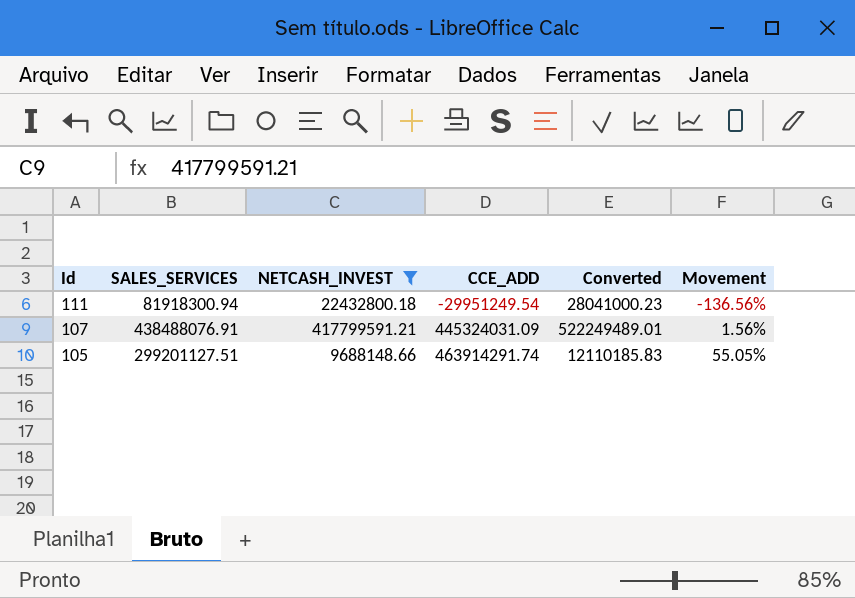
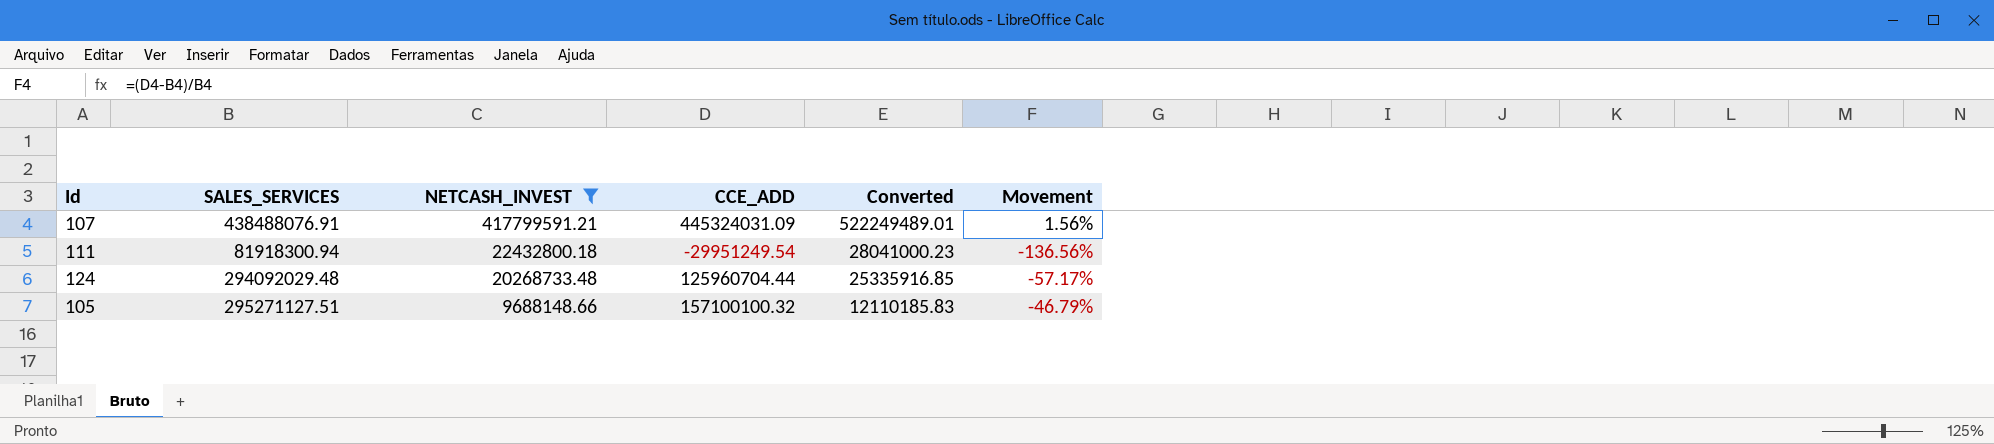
row order: Id descending -> NETCASH_INVEST descending
row 124: none -> 294092029.48 | 20268733.48 | 125960704.44 | 25335916.85 | -57.17%
105 | SALES_SERVICES: 299201127.51 -> 295271127.51
105 | CCE_ADD: 463914291.74 -> 157100100.32
105 | Movement: 55.05% -> -46.79%

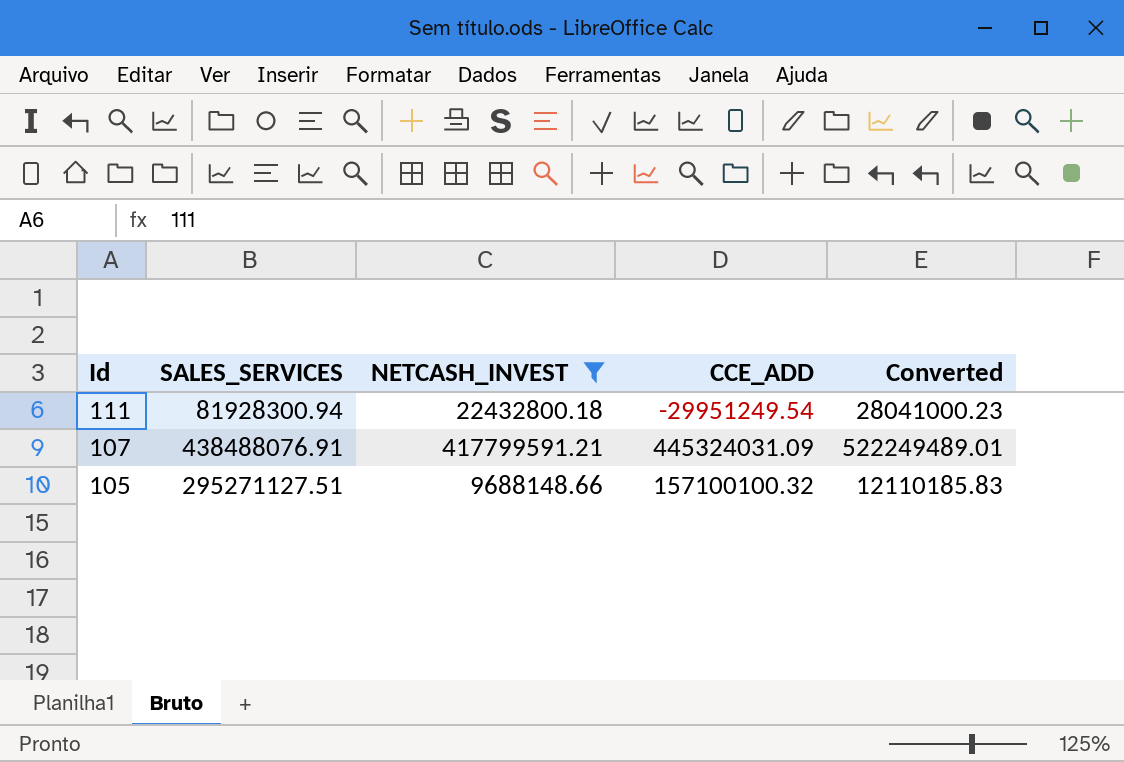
row order: NETCASH_INVEST descending -> Id descending
column Movement | formula: ([CCE_ADD] - [SALES_SERVICES]) / [SALES_SERVICES] -> none
row 124: 294092029.48 | 20268733.48 | 125960704.44 | 25335916.85 | -57.17% -> none
111 | SALES_SERVICES: 81918300.94 -> 81928300.94

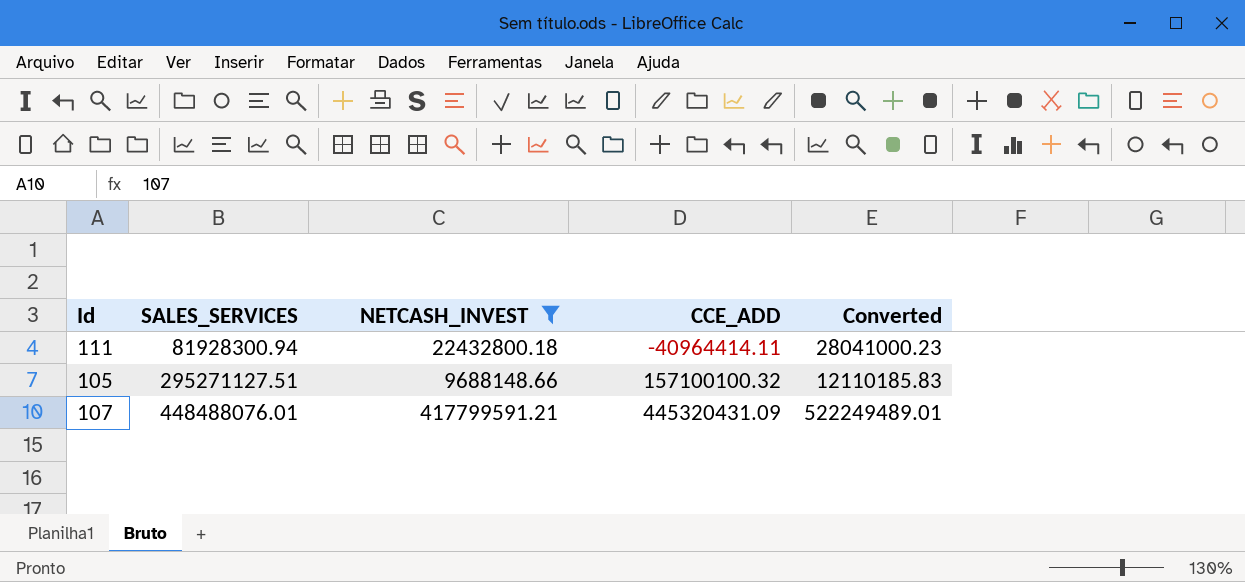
row order: Id descending -> SALES_SERVICES ascending
111 | CCE_ADD: -29951249.54 -> -40964414.11
107 | SALES_SERVICES: 438488076.91 -> 448488076.01
107 | CCE_ADD: 445324031.09 -> 445320431.09

